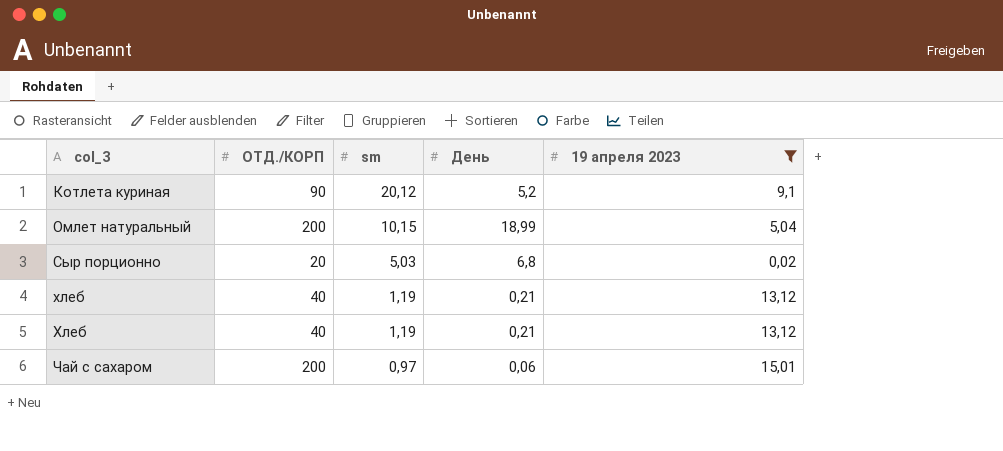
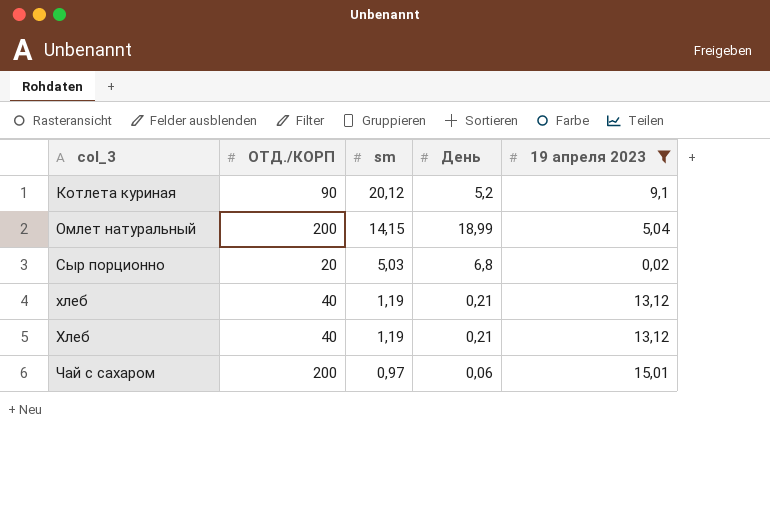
Омлет натуральный | sm: 10,15 -> 14,15

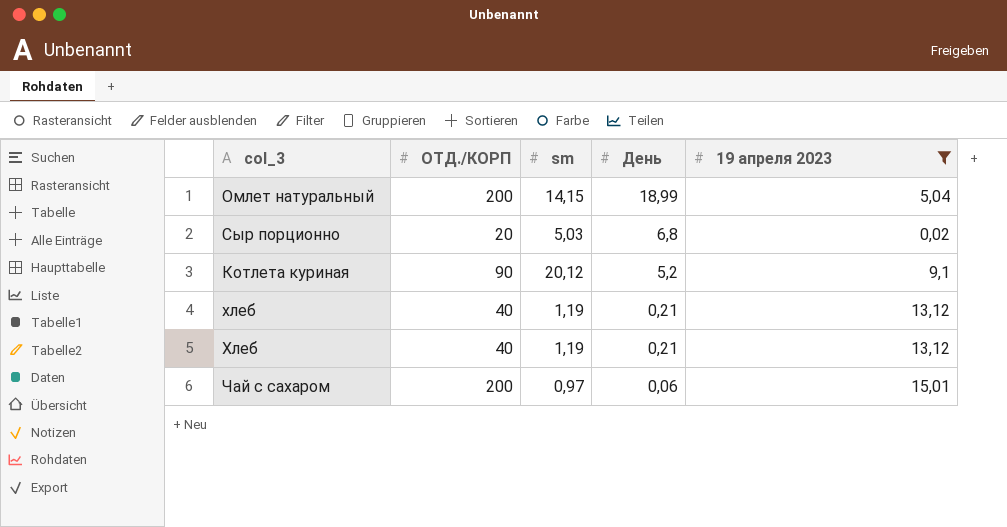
row order: col_3 ascending -> День descending

